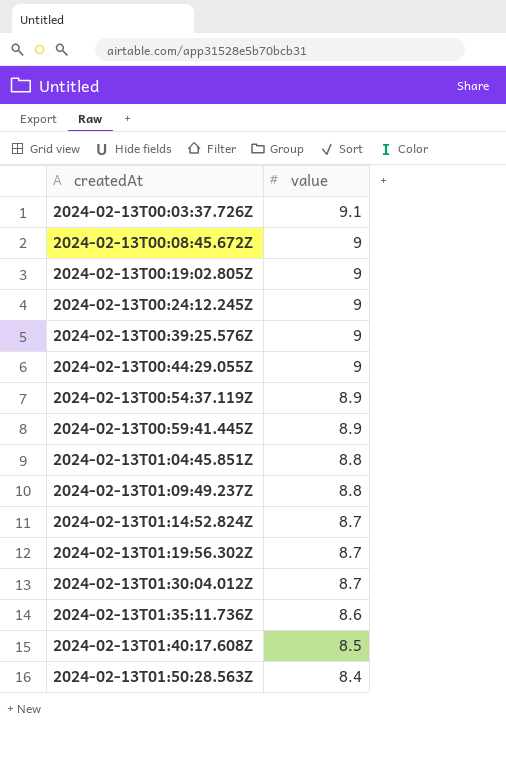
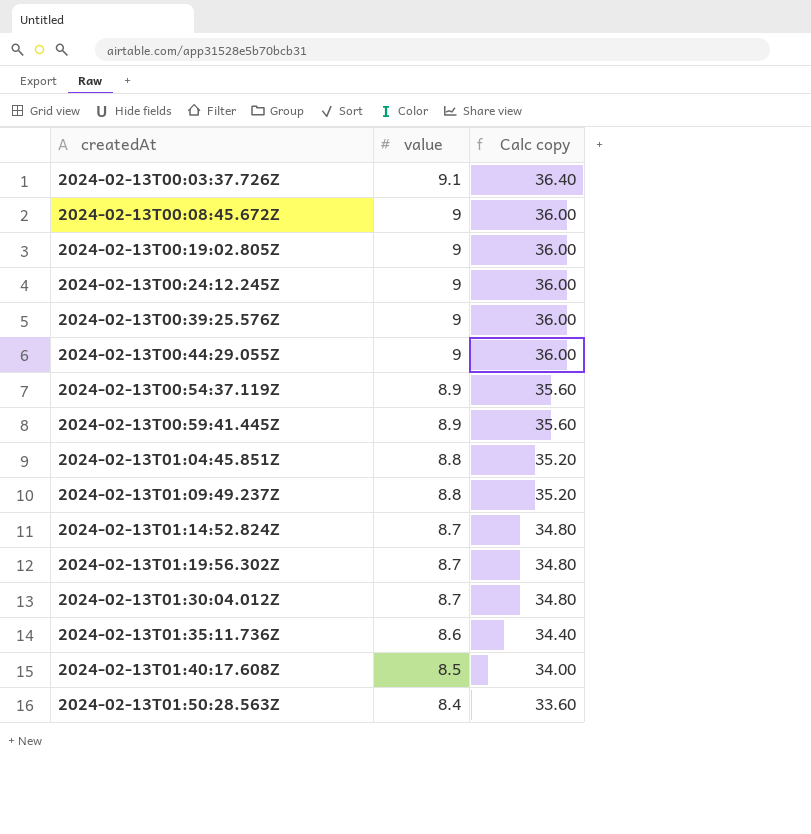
column Calc copy | formula: none -> [value] * 4

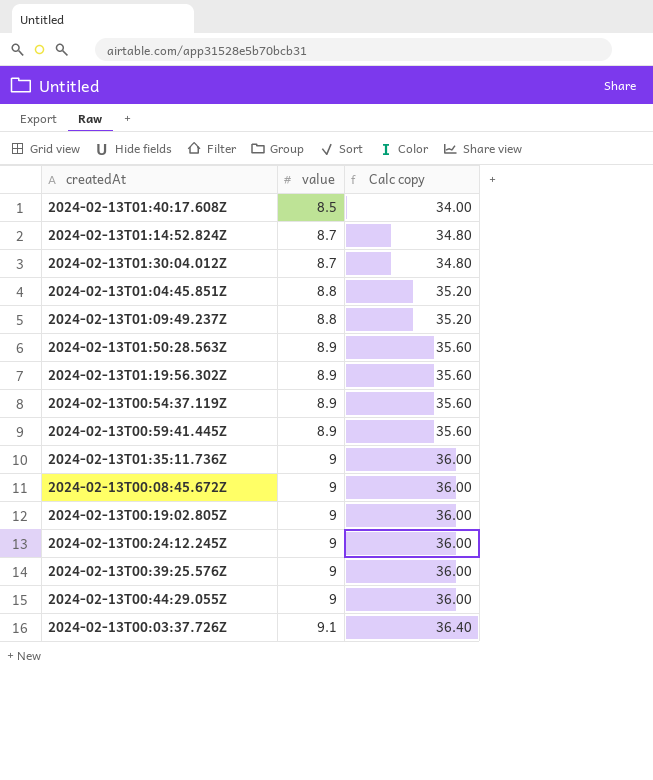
row order: createdAt ascending -> value ascending
2024-02-13T01:50:28.563Z | value: 8.4 -> 8.9
2024-02-13T01:50:28.563Z | Calc copy: 33.60 -> 35.60
2024-02-13T01:19:56.302Z | value: 8.7 -> 8.9
2024-02-13T01:19:56.302Z | Calc copy: 34.80 -> 35.60
2024-02-13T01:35:11.736Z | value: 8.6 -> 9
2024-02-13T01:35:11.736Z | Calc copy: 34.40 -> 36.00

